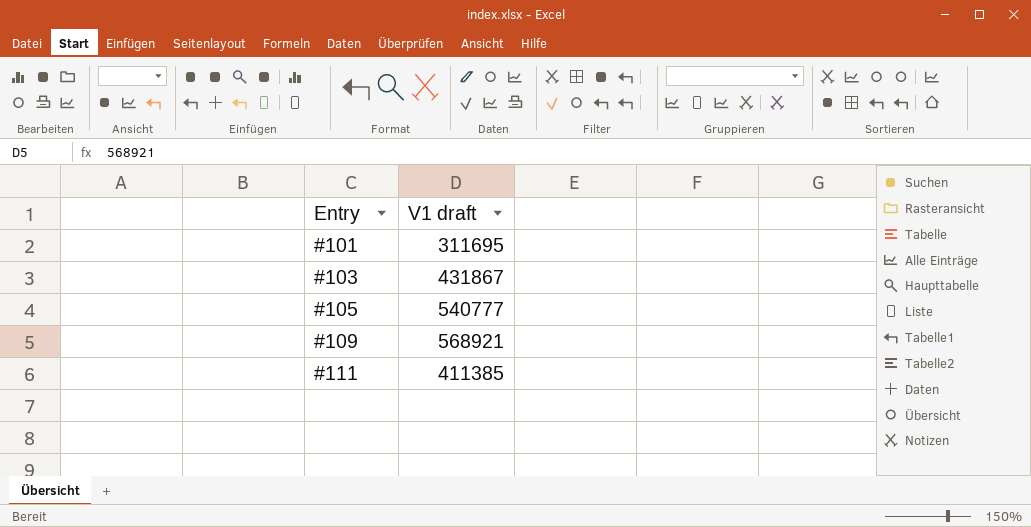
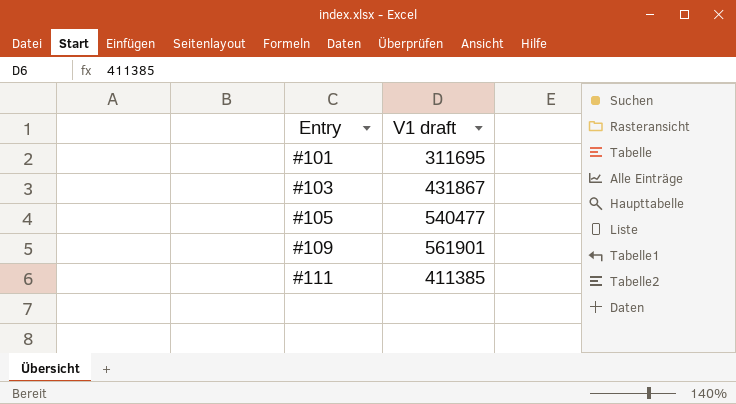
#105 | V1 draft: 540777 -> 540477
#109 | V1 draft: 568921 -> 561901

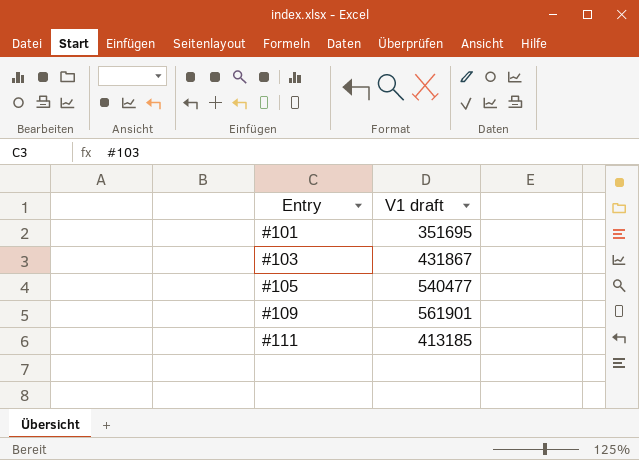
#101 | V1 draft: 311695 -> 351695
#111 | V1 draft: 411385 -> 413185

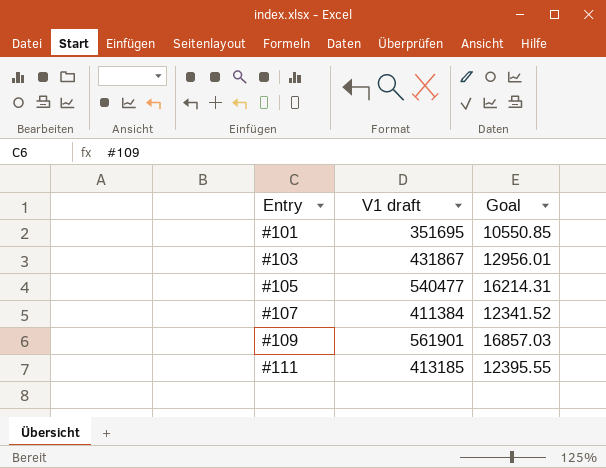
column Goal | formula: none -> [V1 draft] * 0.03
row #107: none -> 411384 | 12341.52

